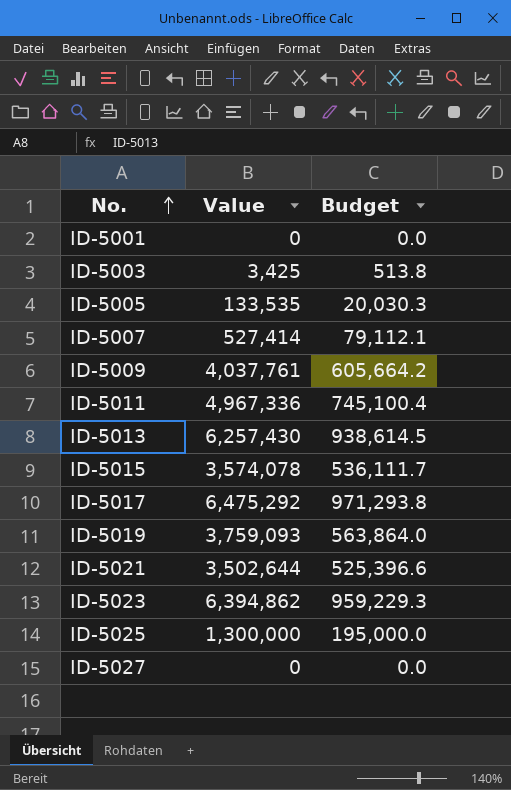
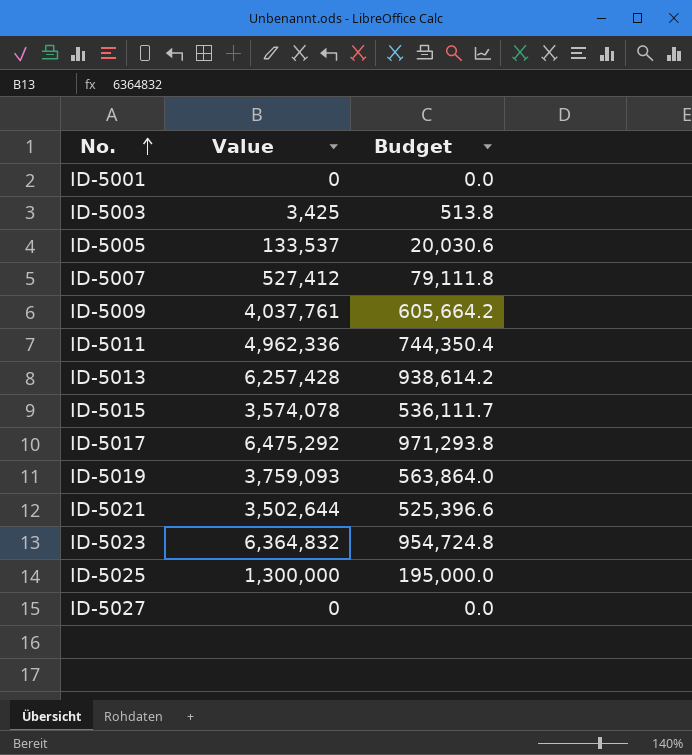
ID-5005 | Value: 133,535 -> 133,537
ID-5005 | Budget: 20,030.3 -> 20,030.6
ID-5007 | Value: 527,414 -> 527,412
ID-5007 | Budget: 79,112.1 -> 79,111.8
ID-5011 | Value: 4,967,336 -> 4,962,336
ID-5011 | Budget: 745,100.4 -> 744,350.4
ID-5013 | Value: 6,257,430 -> 6,257,428
ID-5013 | Budget: 938,614.5 -> 938,614.2
ID-5023 | Value: 6,394,862 -> 6,364,832
ID-5023 | Budget: 959,229.3 -> 954,724.8

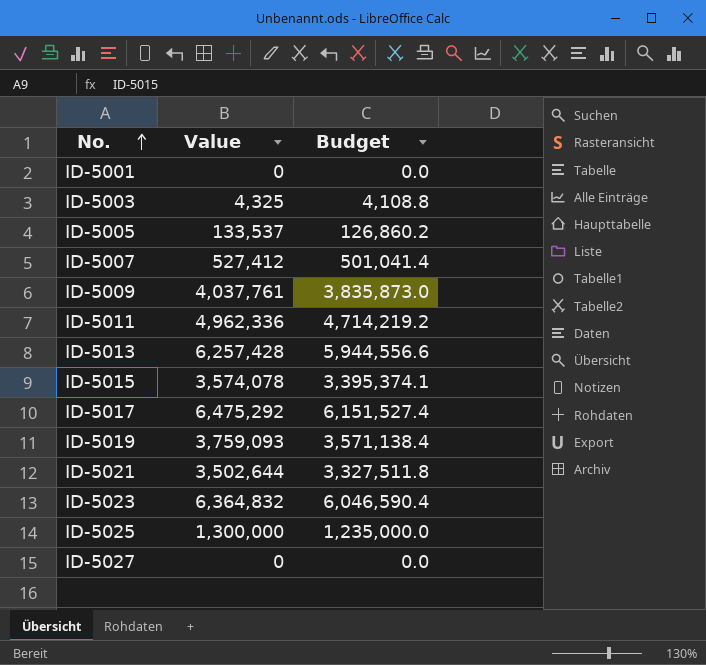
column Budget | formula: [Value] * 0.15 -> [Value] * 0.95
ID-5003 | Value: 3,425 -> 4,325

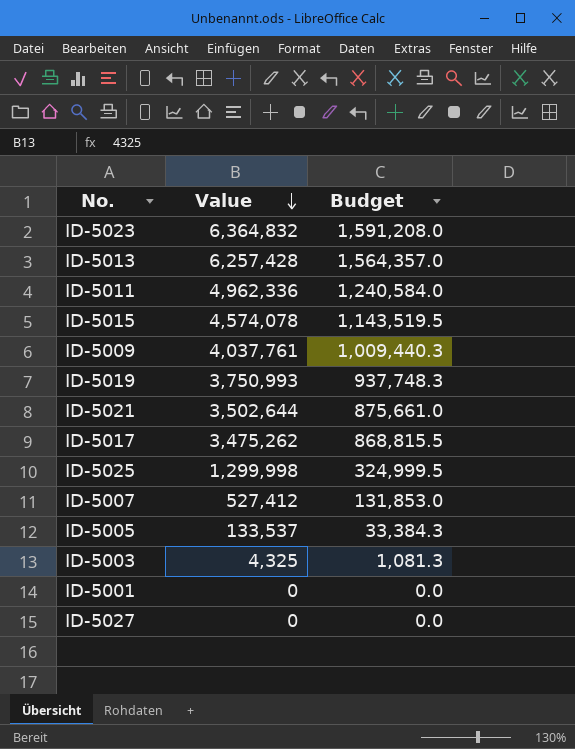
row order: No. ascending -> Value descending
column Budget | formula: [Value] * 0.95 -> [Value] * 0.25
ID-5015 | Value: 3,574,078 -> 4,574,078
ID-5019 | Value: 3,759,093 -> 3,750,993
ID-5017 | Value: 6,475,292 -> 3,475,262
ID-5025 | Value: 1,300,000 -> 1,299,998

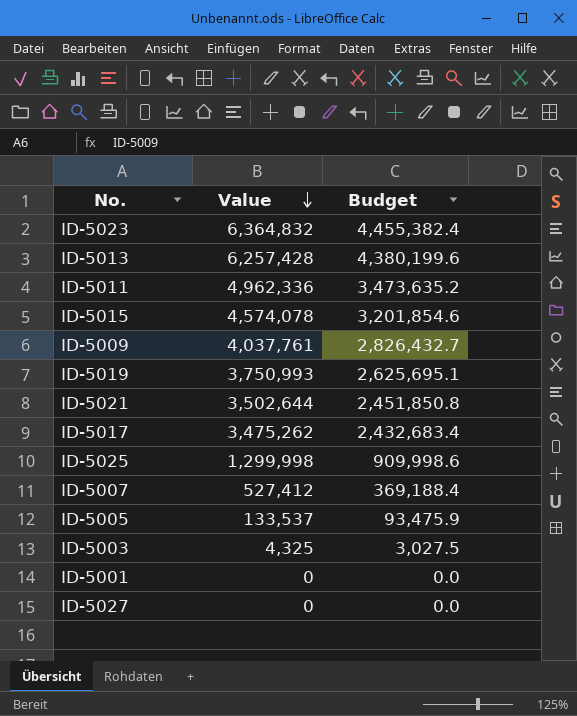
column Budget | formula: [Value] * 0.25 -> [Value] * 0.7

